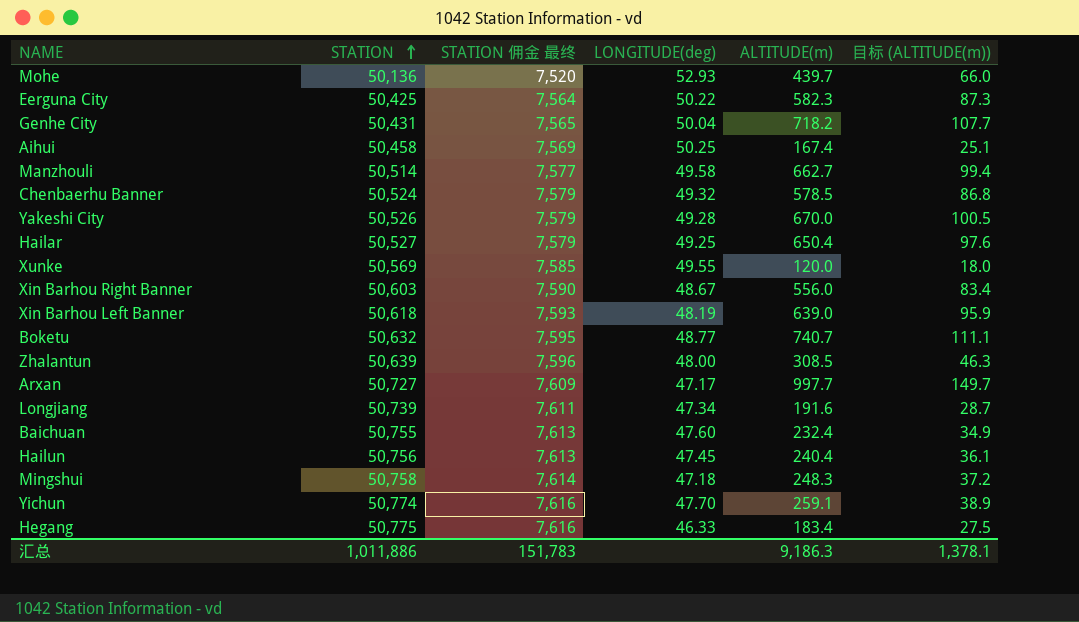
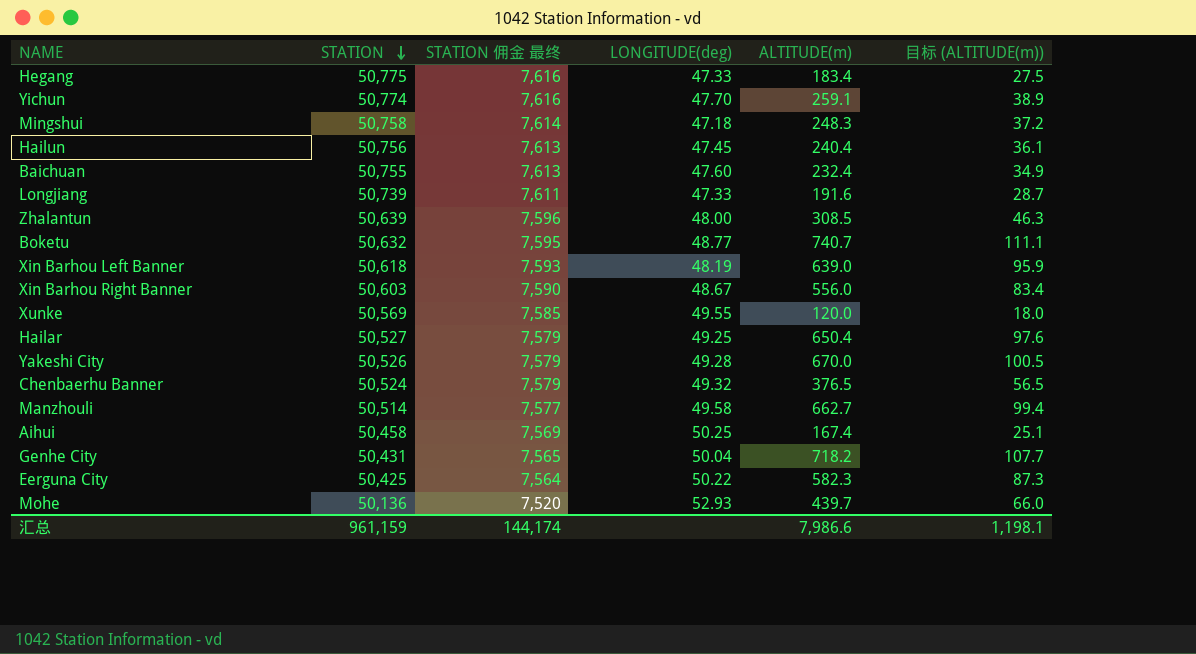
row order: STATION ascending -> STATION descending
row Arxan: 50,727 | 7,609 | 47.17 | 997.7 | 149.7 -> none
Hegang | LONGITUDE(deg): 46.33 -> 47.33
Longjiang | LONGITUDE(deg): 47.34 -> 47.33
Chenbaerhu Banner | ALTITUDE(m): 578.5 -> 376.5
Chenbaerhu Banner | 目标 (ALTITUDE(m)): 86.8 -> 56.5
汇总 | STATION: 1,011,886 -> 961,159
汇总 | STATION 佣金 最终: 151,783 -> 144,174
汇总 | ALTITUDE(m): 9,186.3 -> 7,986.6
汇总 | 目标 (ALTITUDE(m)): 1,378.1 -> 1,198.1

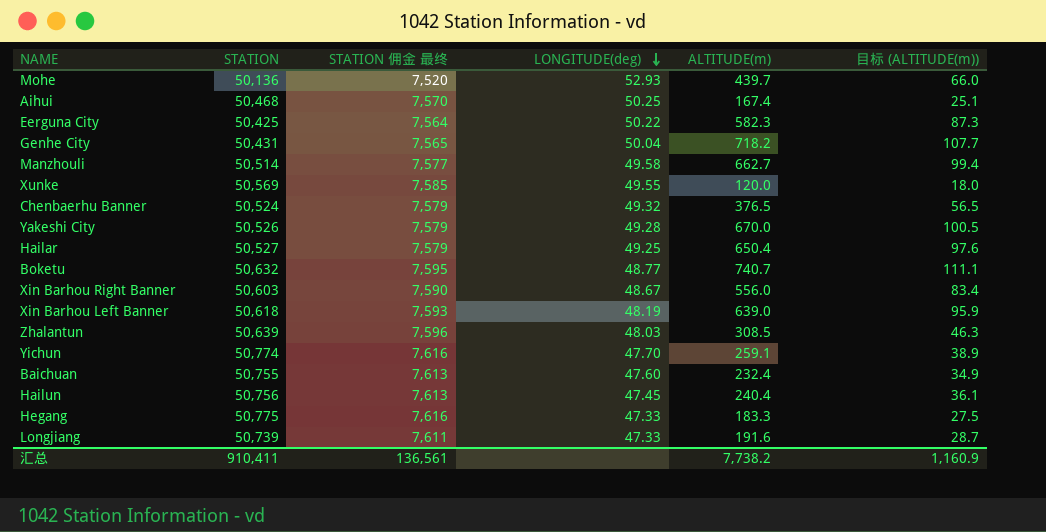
row order: STATION descending -> LONGITUDE(deg) descending
row Mingshui: 50,758 | 7,614 | 47.18 | 248.3 | 37.2 -> none
Aihui | STATION: 50,458 -> 50,468
Aihui | STATION 佣金 最终: 7,569 -> 7,570
Zhalantun | LONGITUDE(deg): 48.00 -> 48.03
Hegang | ALTITUDE(m): 183.4 -> 183.3
汇总 | STATION: 961,159 -> 910,411
汇总 | STATION 佣金 最终: 144,174 -> 136,561
汇总 | ALTITUDE(m): 7,986.6 -> 7,738.2
汇总 | 目标 (ALTITUDE(m)): 1,198.1 -> 1,160.9

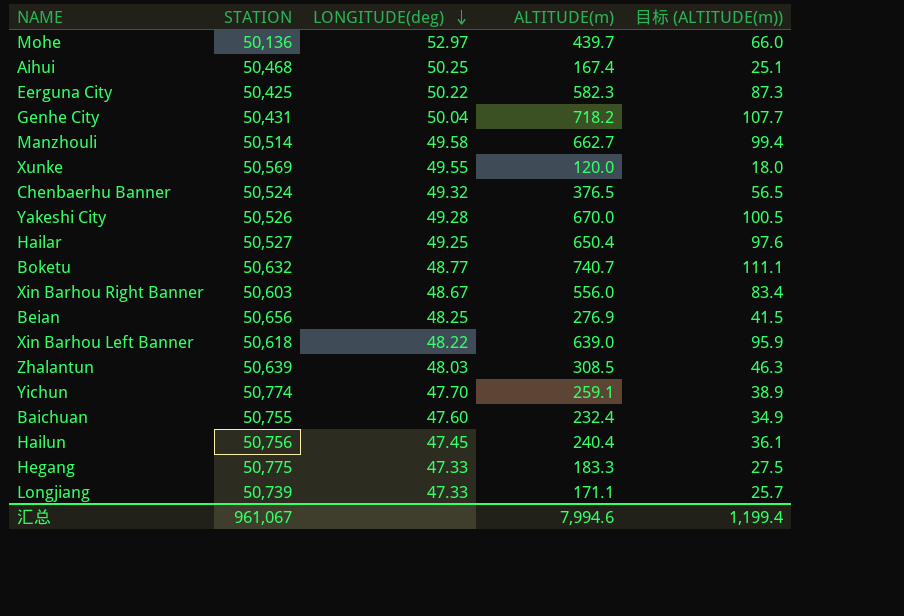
column STATION 佣金 最终 | formula: [STATION] * 0.15 -> none
Mohe | LONGITUDE(deg): 52.93 -> 52.97
row Beian: none -> 50,656 | 48.25 | 276.9 | 41.5
Xin Barhou Left Banner | LONGITUDE(deg): 48.19 -> 48.22
Longjiang | ALTITUDE(m): 191.6 -> 171.1
Longjiang | 目标 (ALTITUDE(m)): 28.7 -> 25.7
汇总 | STATION: 910,411 -> 961,067
汇总 | ALTITUDE(m): 7,738.2 -> 7,994.6
汇总 | 目标 (ALTITUDE(m)): 1,160.9 -> 1,199.4

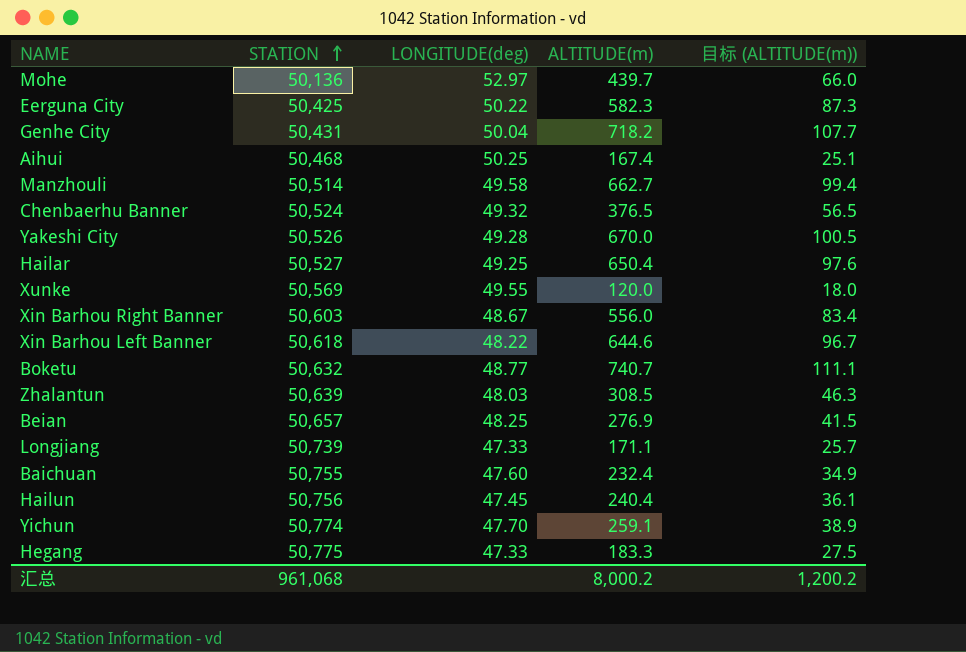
row order: LONGITUDE(deg) descending -> STATION ascending
Xin Barhou Left Banner | ALTITUDE(m): 639.0 -> 644.6
Xin Barhou Left Banner | 目标 (ALTITUDE(m)): 95.9 -> 96.7
Beian | STATION: 50,656 -> 50,657
汇总 | STATION: 961,067 -> 961,068
汇总 | ALTITUDE(m): 7,994.6 -> 8,000.2
汇总 | 目标 (ALTITUDE(m)): 1,199.4 -> 1,200.2

